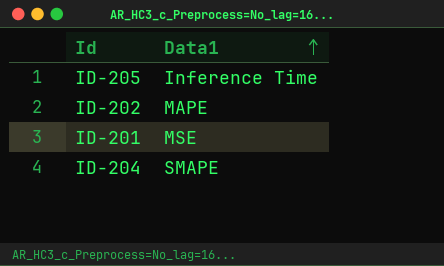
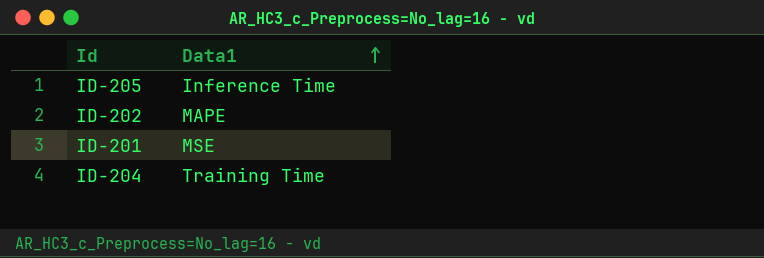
ID-204 | Data1: SMAPE -> Training Time

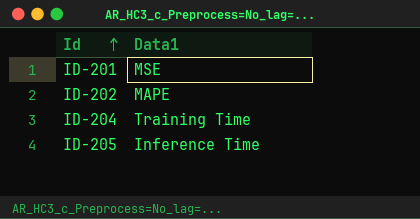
row order: Data1 ascending -> Id ascending

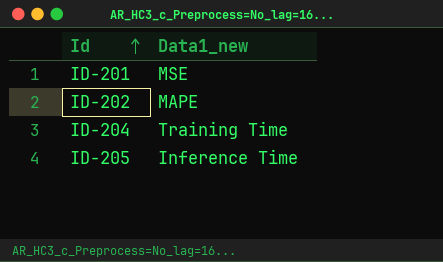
column name: Data1 -> Data1_new

